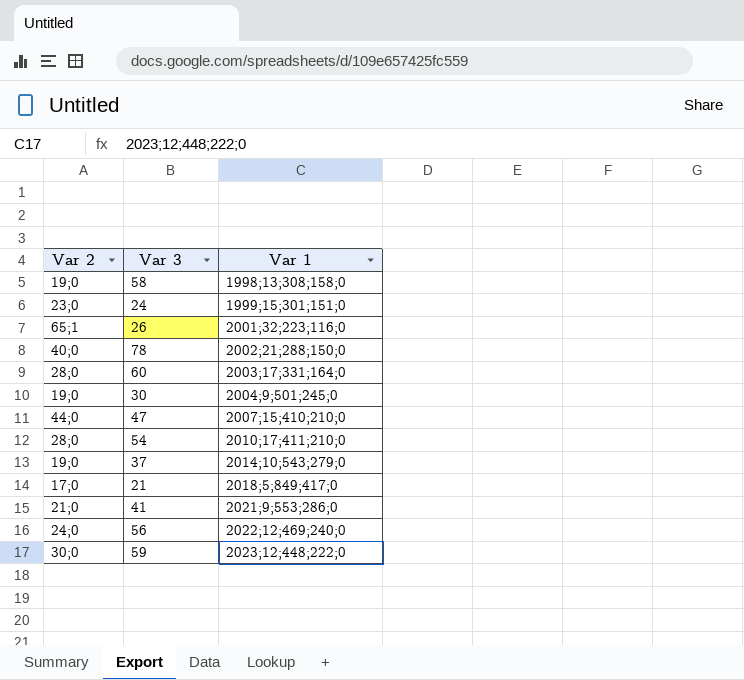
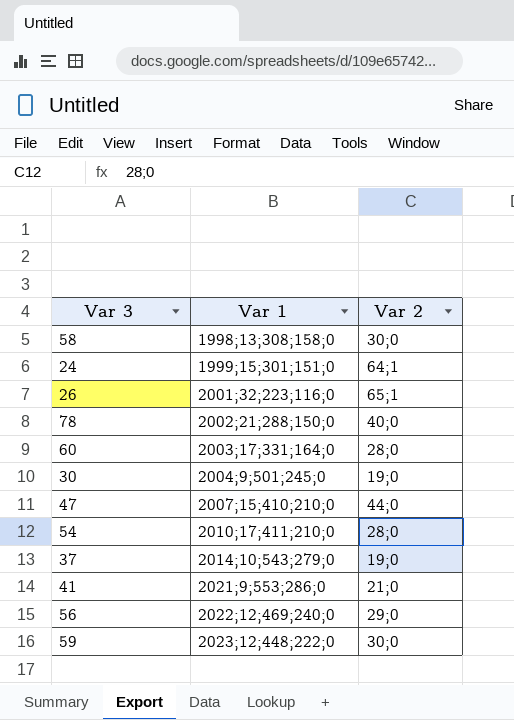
column Var 2 | position: 1 -> 3
row 21: 17;0 | 2018;5;849;417;0 -> none
58 | Var 2: 19;0 -> 30;0
24 | Var 2: 23;0 -> 64;1
56 | Var 2: 24;0 -> 29;0

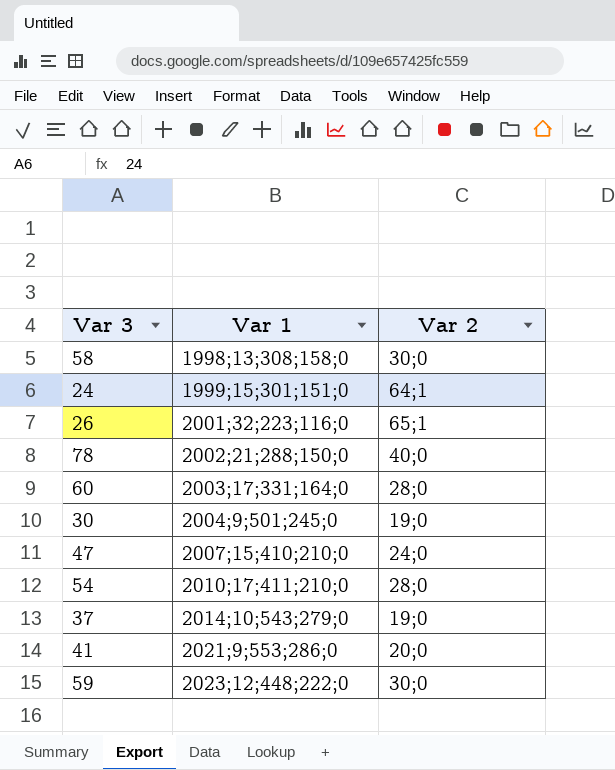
row 56: 2022;12;469;240;0 | 29;0 -> none
47 | Var 2: 44;0 -> 24;0
41 | Var 2: 21;0 -> 20;0

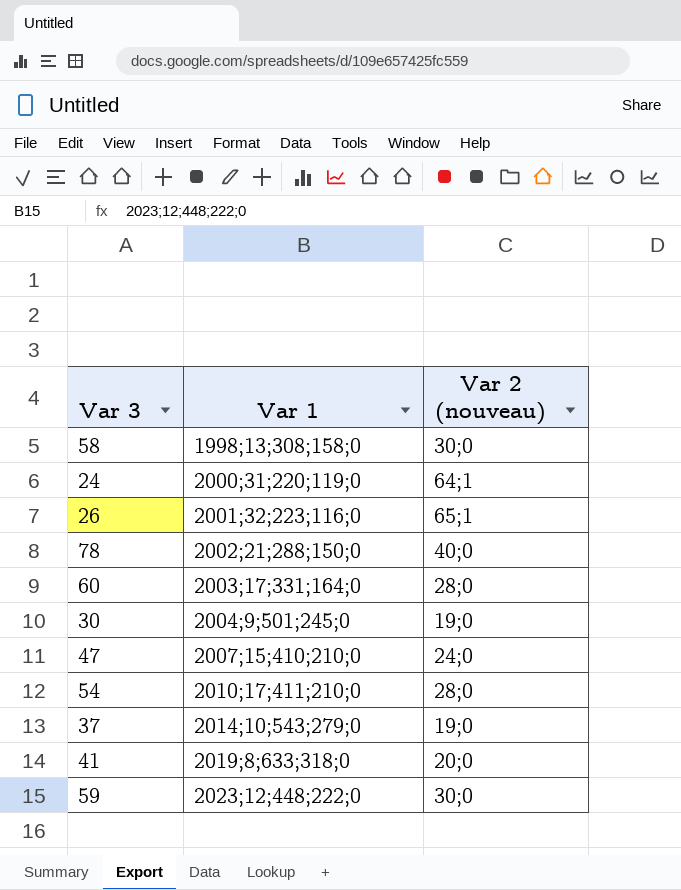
column name: Var 2 -> Var 2 (nouveau)
24 | Var 1: 1999;15;301;151;0 -> 2000;31;220;119;0
41 | Var 1: 2021;9;553;286;0 -> 2019;8;633;318;0

